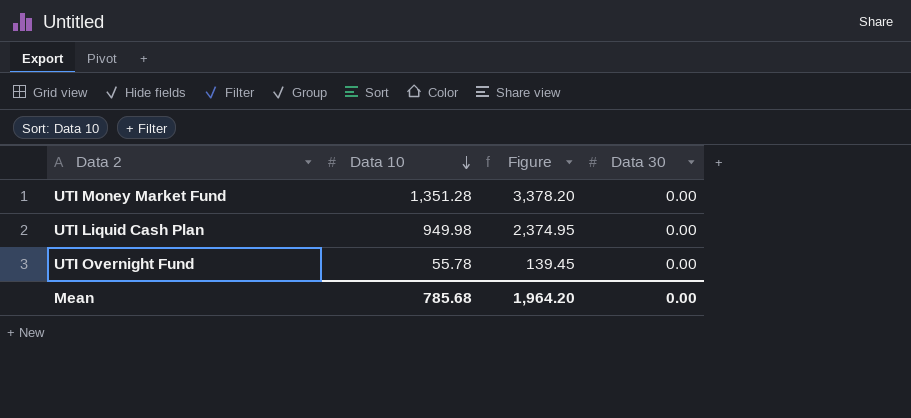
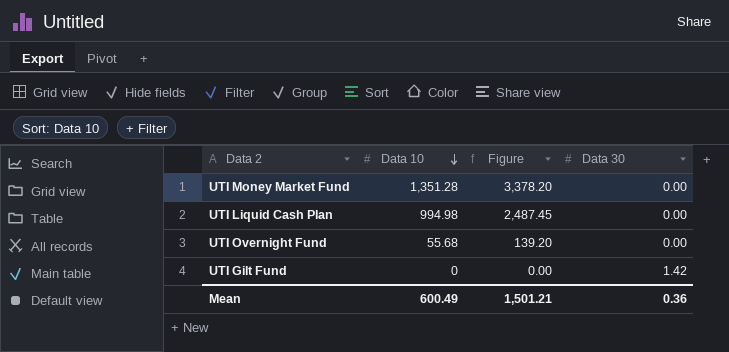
UTI Liquid Cash Plan | Data 10: 949.98 -> 994.98
UTI Liquid Cash Plan | Figure: 2,374.95 -> 2,487.45
UTI Overnight Fund | Data 10: 55.78 -> 55.68
UTI Overnight Fund | Figure: 139.45 -> 139.20
row UTI Gilt Fund: none -> 0 | 0.00 | 1.42
Mean | Data 10: 785.68 -> 600.49
Mean | Figure: 1,964.20 -> 1,501.21
Mean | Data 30: 0.00 -> 0.36

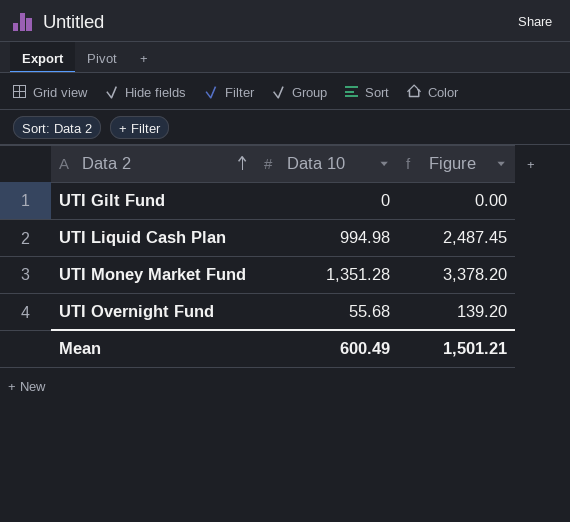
row order: Data 10 descending -> Data 2 ascending
column Data 30 | position: 4 -> none

